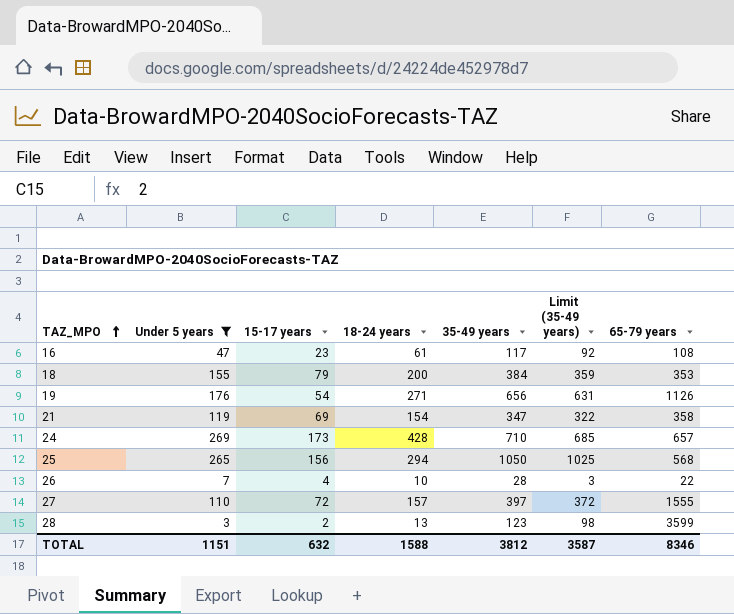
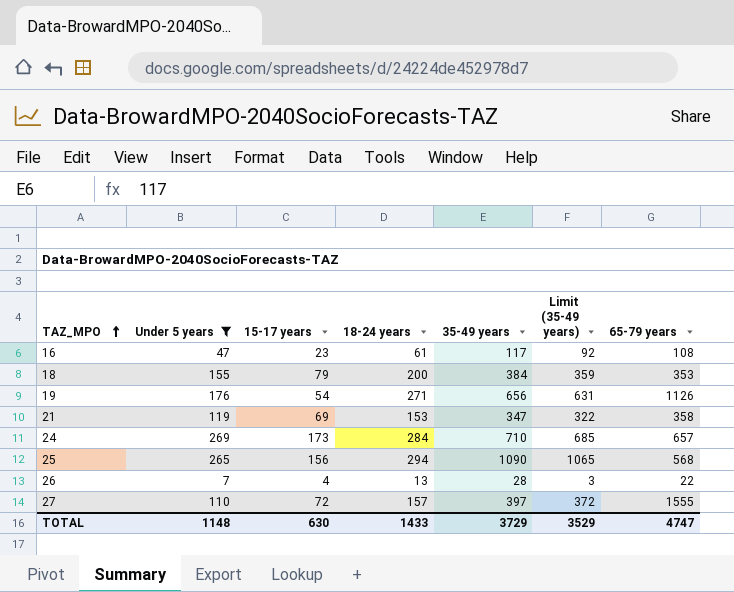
row 28: 3 | 2 | 13 | 123 | 98 | 3599 -> none
21 | 18-24 years: 154 -> 153
24 | 18-24 years: 428 -> 284
25 | 35-49 years: 1050 -> 1090
25 | Limit (35-49 years): 1025 -> 1065
26 | 18-24 years: 10 -> 13
TOTAL | Under 5 years: 1151 -> 1148
TOTAL | 15-17 years: 632 -> 630
TOTAL | 18-24 years: 1588 -> 1433
TOTAL | 35-49 years: 3812 -> 3729
TOTAL | Limit (35-49 years): 3587 -> 3529
TOTAL | 65-79 years: 8346 -> 4747

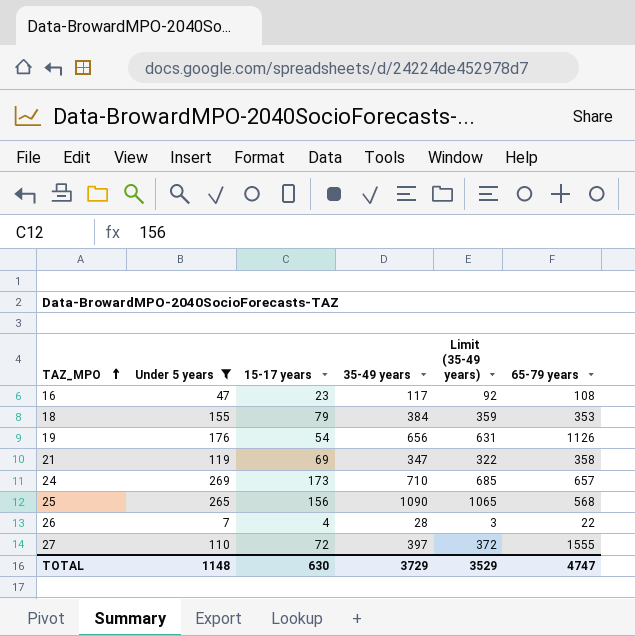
column 18-24 years | position: 4 -> none

